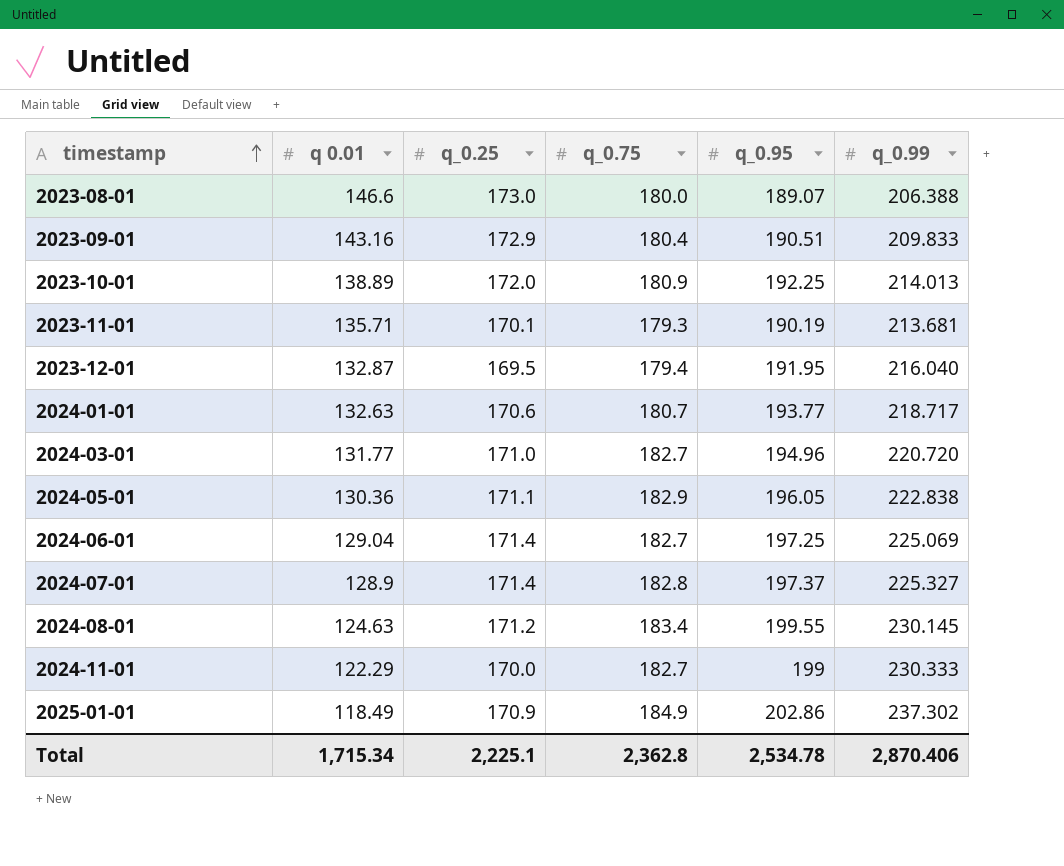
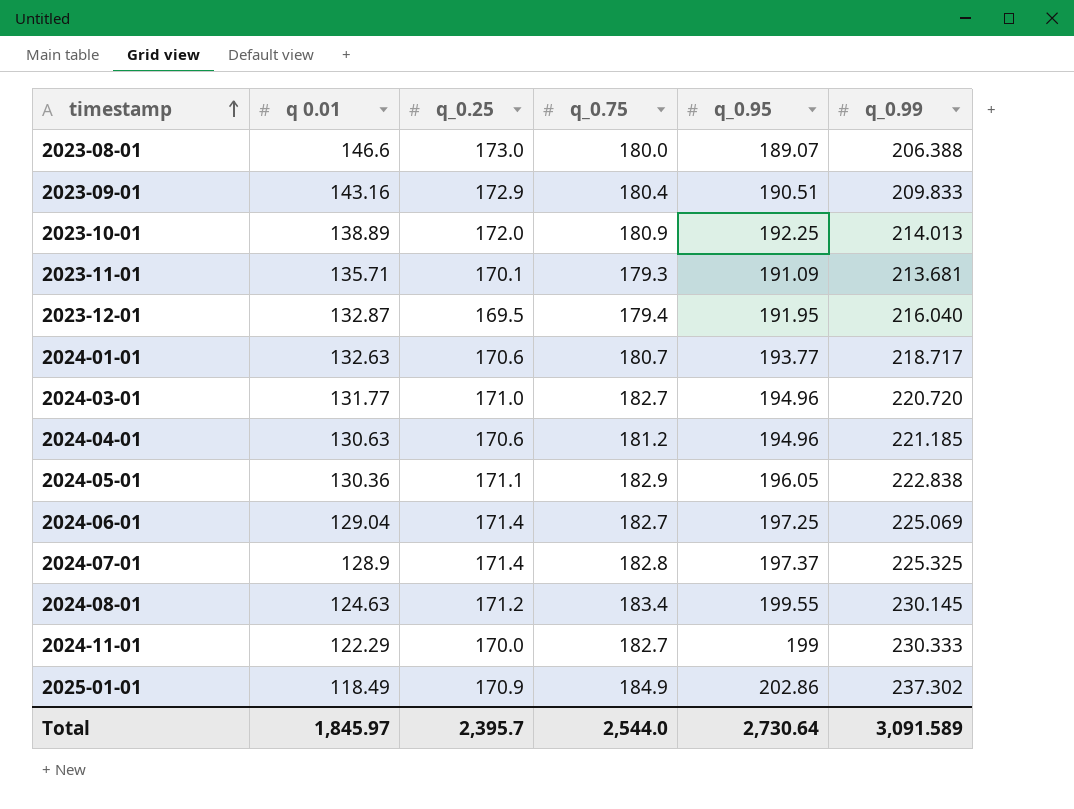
2023-11-01 | q_0.95: 190.19 -> 191.09
row 2024-04-01: none -> 130.63 | 170.6 | 181.2 | 194.96 | 221.185
2024-07-01 | q_0.99: 225.327 -> 225.325
Total | q 0.01: 1,715.34 -> 1,845.97
Total | q_0.25: 2,225.1 -> 2,395.7
Total | q_0.75: 2,362.8 -> 2,544.0
Total | q_0.95: 2,534.78 -> 2,730.64
Total | q_0.99: 2,870.406 -> 3,091.589

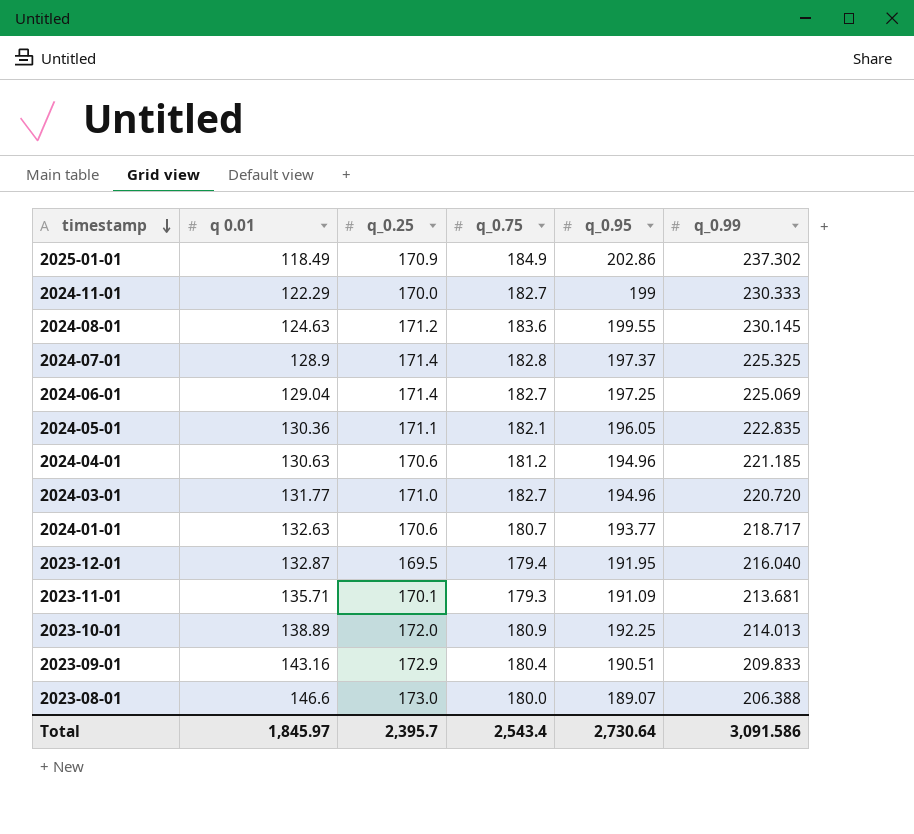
row order: timestamp ascending -> timestamp descending
2024-08-01 | q_0.75: 183.4 -> 183.6
2024-05-01 | q_0.75: 182.9 -> 182.1
2024-05-01 | q_0.99: 222.838 -> 222.835
Total | q_0.75: 2,544.0 -> 2,543.4
Total | q_0.99: 3,091.589 -> 3,091.586

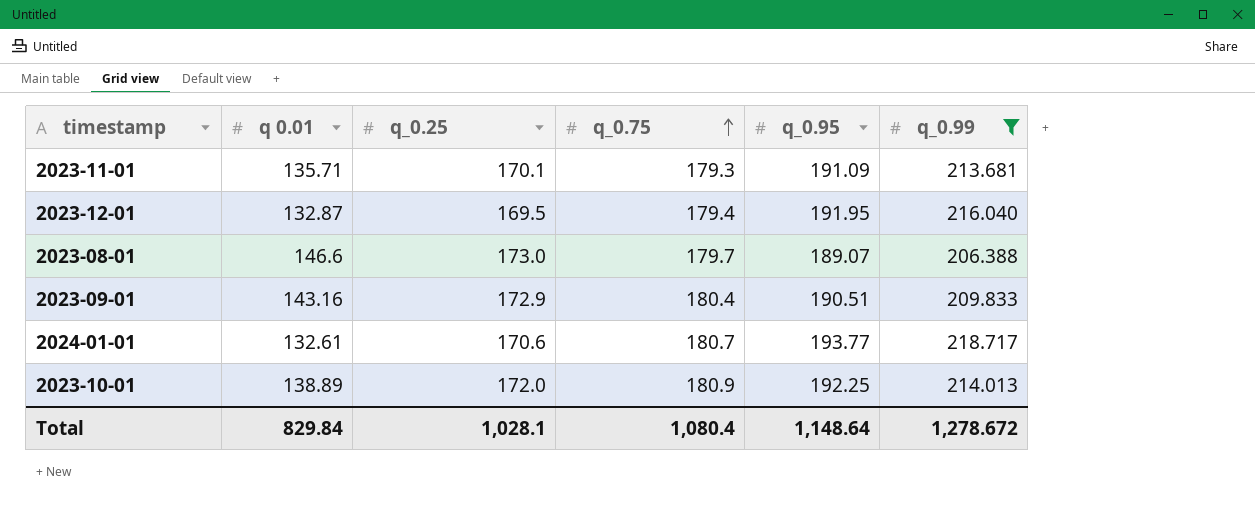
filter: none -> q_0.99 <= 218.717
row order: timestamp descending -> q_0.75 ascending
2023-08-01 | q_0.75: 180.0 -> 179.7
2024-01-01 | q 0.01: 132.63 -> 132.61
Total | q 0.01: 1,845.97 -> 829.84
Total | q_0.25: 2,395.7 -> 1,028.1
Total | q_0.75: 2,543.4 -> 1,080.4
Total | q_0.95: 2,730.64 -> 1,148.64
Total | q_0.99: 3,091.586 -> 1,278.672

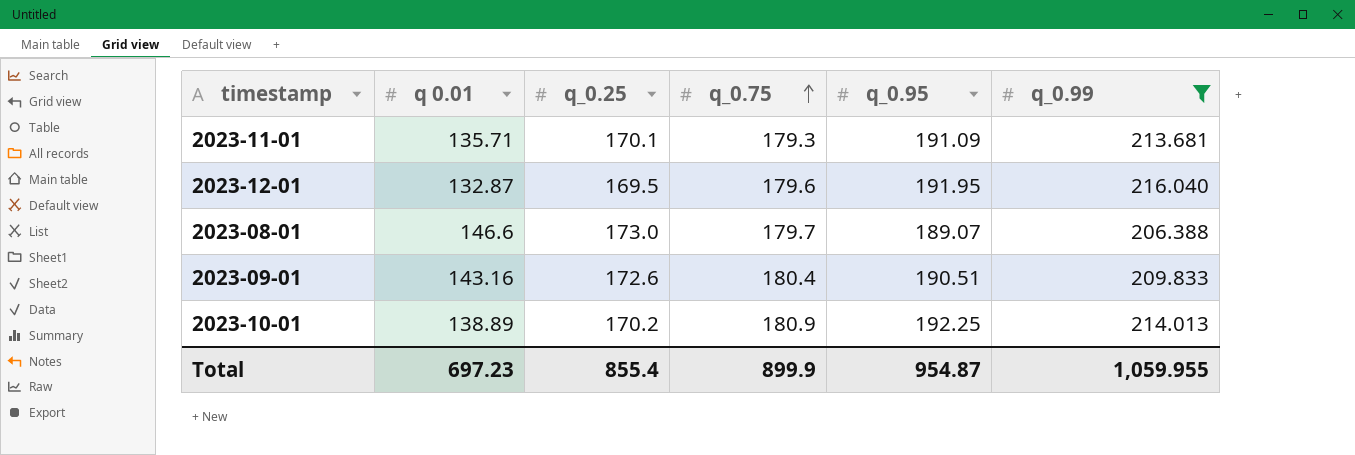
row 2024-01-01: 132.61 | 170.6 | 180.7 | 193.77 | 218.717 -> none
2023-12-01 | q_0.75: 179.4 -> 179.6
2023-09-01 | q_0.25: 172.9 -> 172.6
2023-10-01 | q_0.25: 172.0 -> 170.2
Total | q 0.01: 829.84 -> 697.23
Total | q_0.25: 1,028.1 -> 855.4
Total | q_0.75: 1,080.4 -> 899.9
Total | q_0.95: 1,148.64 -> 954.87
Total | q_0.99: 1,278.672 -> 1,059.955

